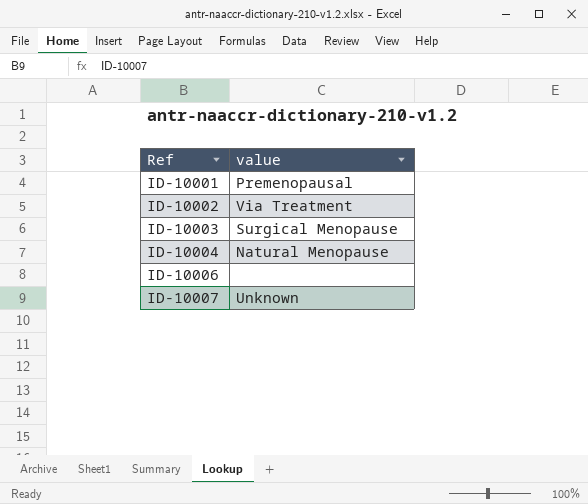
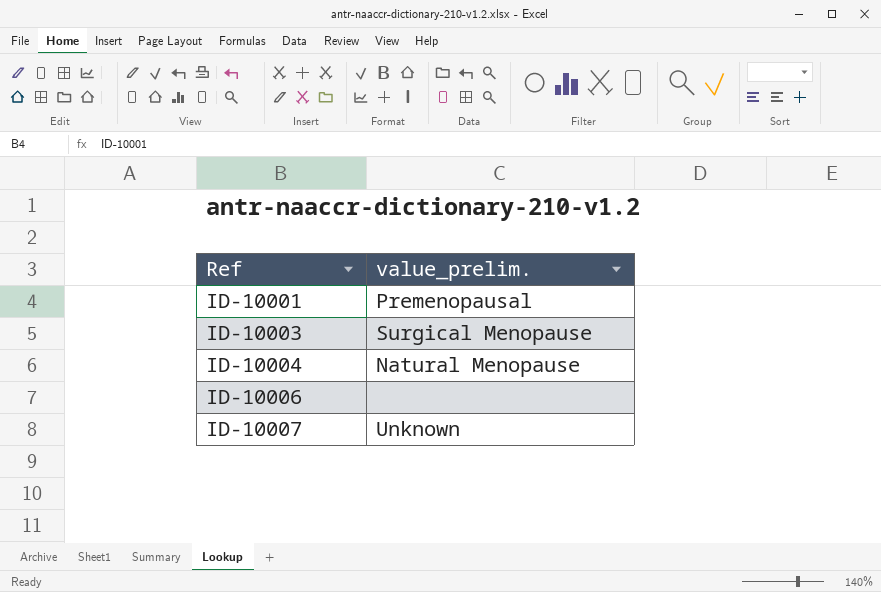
column name: value -> value_prelim.
row ID-10002: Via Treatment -> none

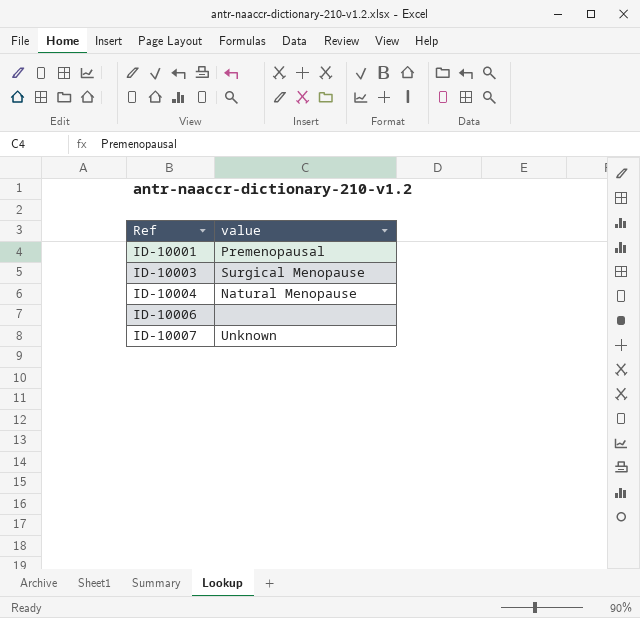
column name: value_prelim. -> value

